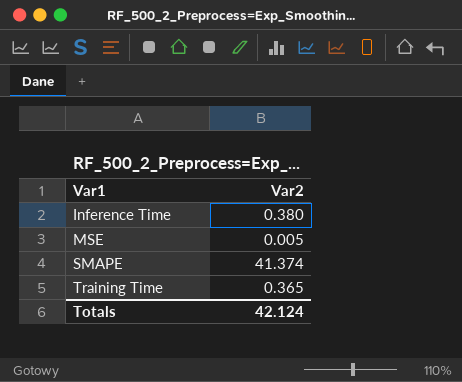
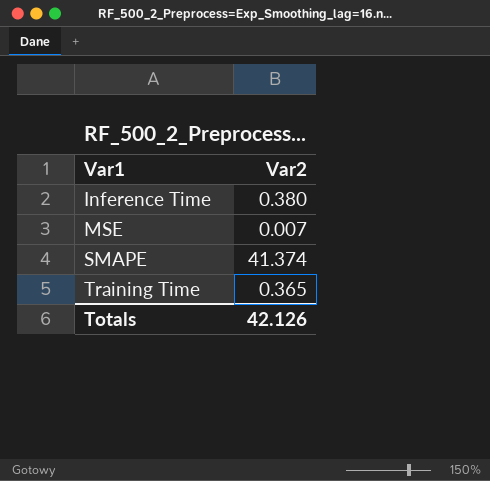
MSE | Var2: 0.005 -> 0.007
Totals | Var2: 42.124 -> 42.126

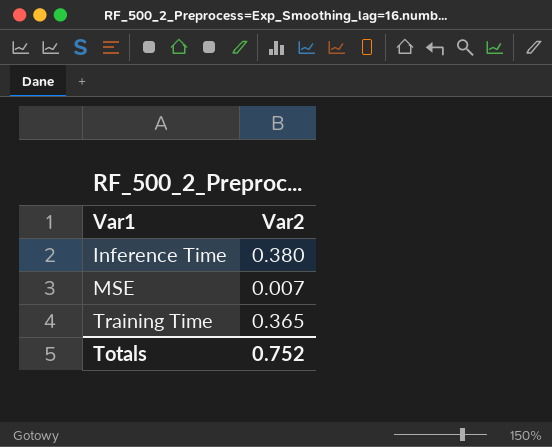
row SMAPE: 41.374 -> none
Totals | Var2: 42.126 -> 0.752

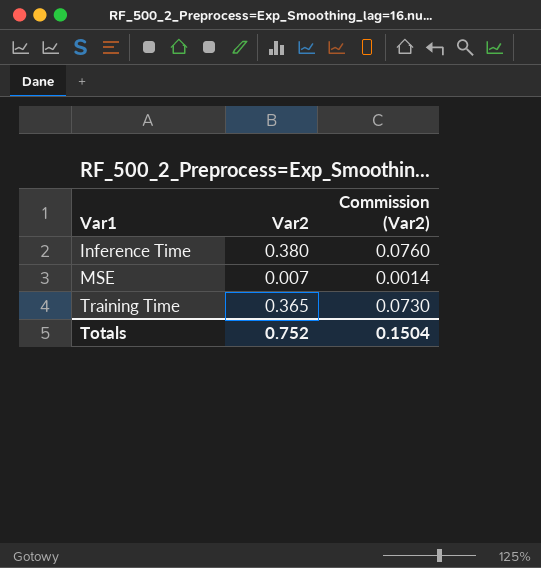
column Commission (Var2) | formula: none -> [Var2] * 0.2

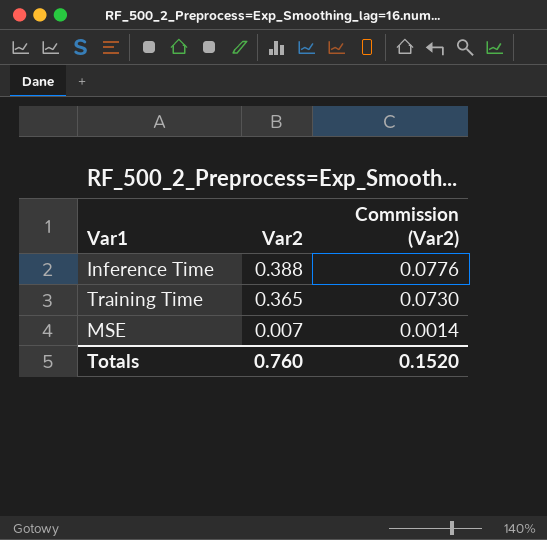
row order: Var1 ascending -> Var2 descending
Inference Time | Var2: 0.380 -> 0.388
Inference Time | Commission (Var2): 0.0760 -> 0.0776
Totals | Var2: 0.752 -> 0.760
Totals | Commission (Var2): 0.1504 -> 0.1520

